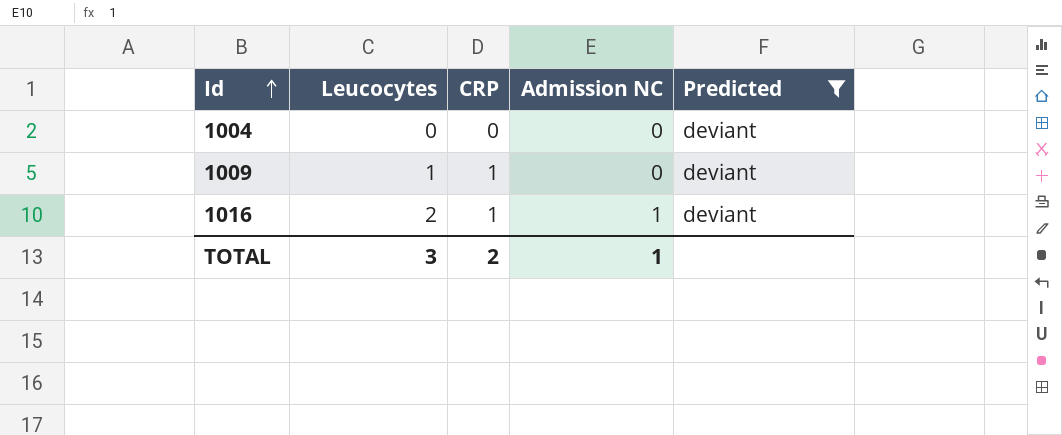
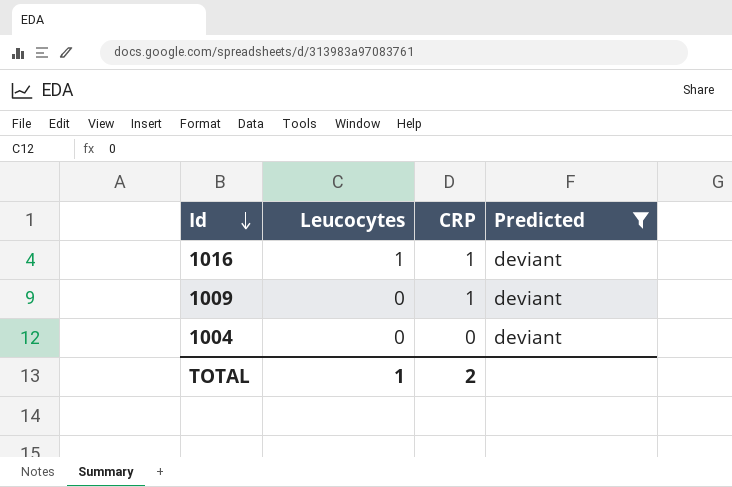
row order: Id ascending -> Id descending
column Admission NC | position: 4 -> none
1016 | Leucocytes: 2 -> 1
1009 | Leucocytes: 1 -> 0
TOTAL | Leucocytes: 3 -> 1

